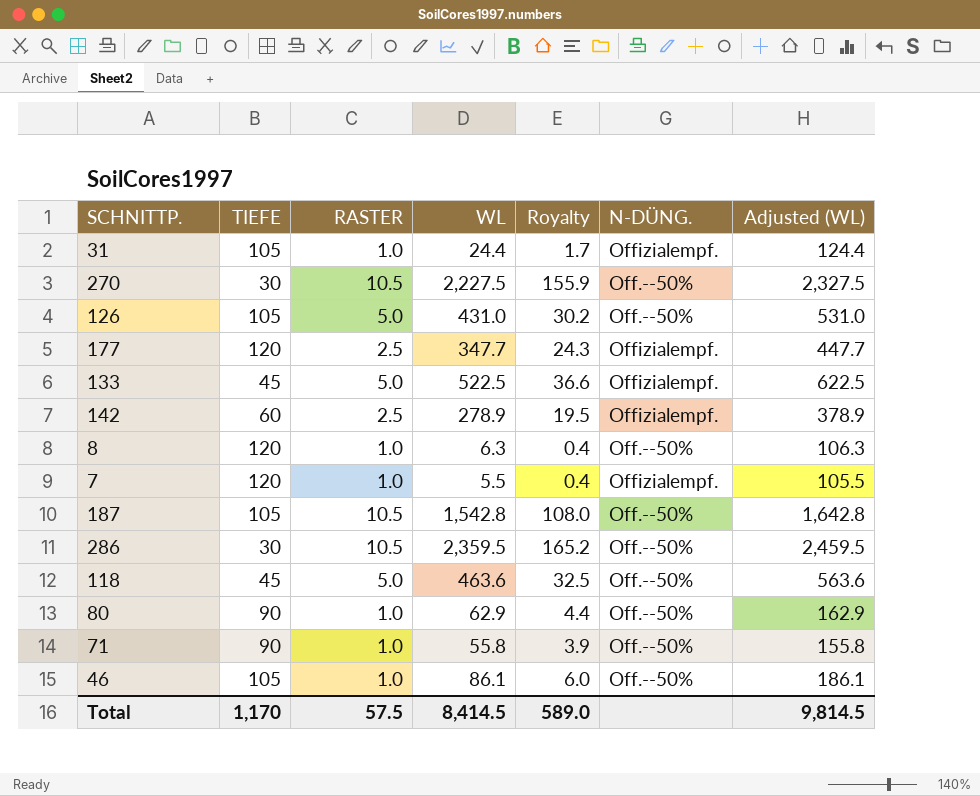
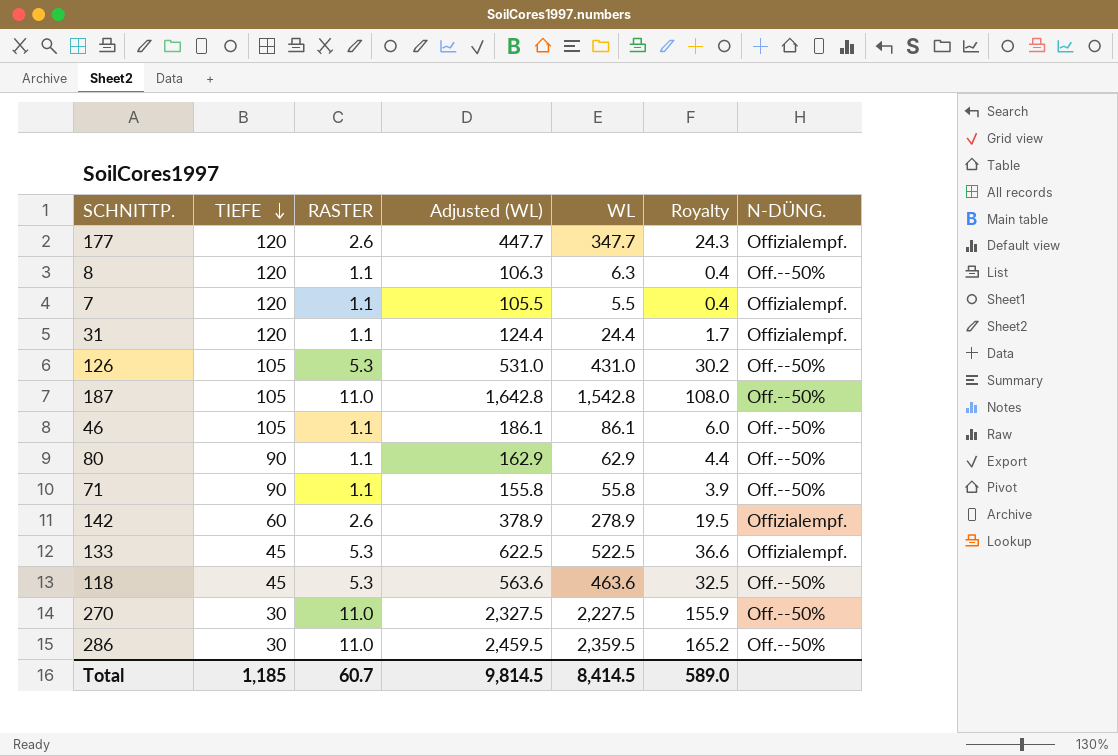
row order: none -> TIEFE descending
column Adjusted (WL) | position: 7 -> 4
177 | RASTER: 2.5 -> 2.6
8 | RASTER: 1.0 -> 1.1
7 | RASTER: 1.0 -> 1.1
31 | TIEFE: 105 -> 120
31 | RASTER: 1.0 -> 1.1
126 | RASTER: 5.0 -> 5.3
187 | RASTER: 10.5 -> 11.0
46 | RASTER: 1.0 -> 1.1
80 | RASTER: 1.0 -> 1.1
71 | RASTER: 1.0 -> 1.1
142 | RASTER: 2.5 -> 2.6
133 | RASTER: 5.0 -> 5.3
118 | RASTER: 5.0 -> 5.3
270 | RASTER: 10.5 -> 11.0
286 | RASTER: 10.5 -> 11.0
Total | TIEFE: 1,170 -> 1,185
Total | RASTER: 57.5 -> 60.7

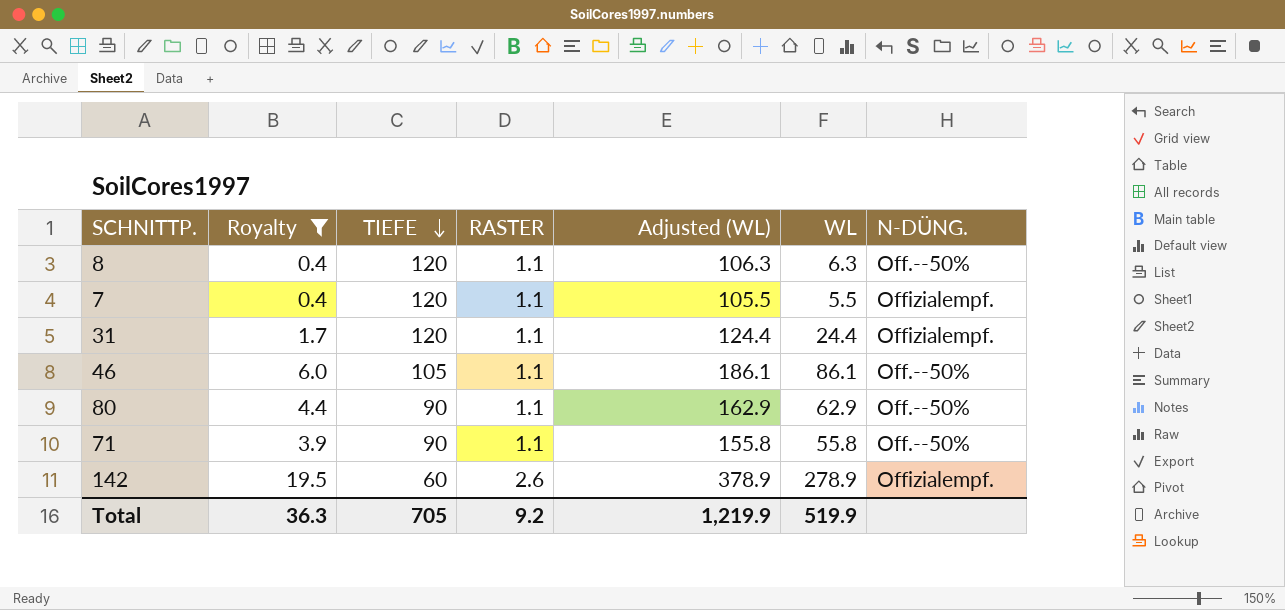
filter: none -> Royalty <= 19.5
column Royalty | position: 6 -> 2
Total | Royalty: 589.0 -> 36.3
Total | TIEFE: 1,185 -> 705
Total | RASTER: 60.7 -> 9.2
Total | Adjusted (WL): 9,814.5 -> 1,219.9
Total | WL: 8,414.5 -> 519.9

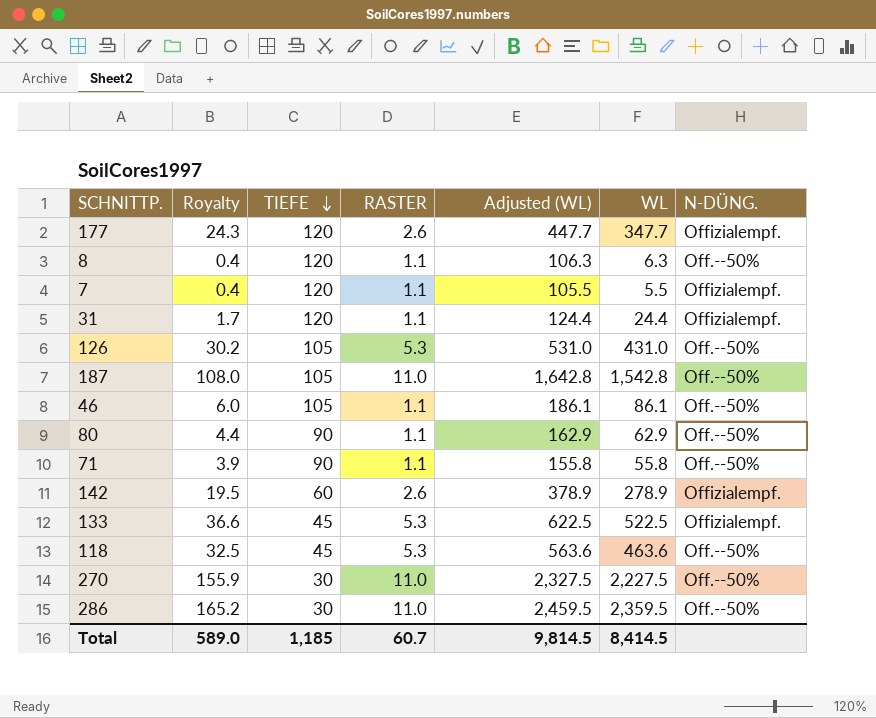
filter: Royalty <= 19.5 -> none
Total | Royalty: 36.3 -> 589.0
Total | TIEFE: 705 -> 1,185
Total | RASTER: 9.2 -> 60.7
Total | Adjusted (WL): 1,219.9 -> 9,814.5
Total | WL: 519.9 -> 8,414.5

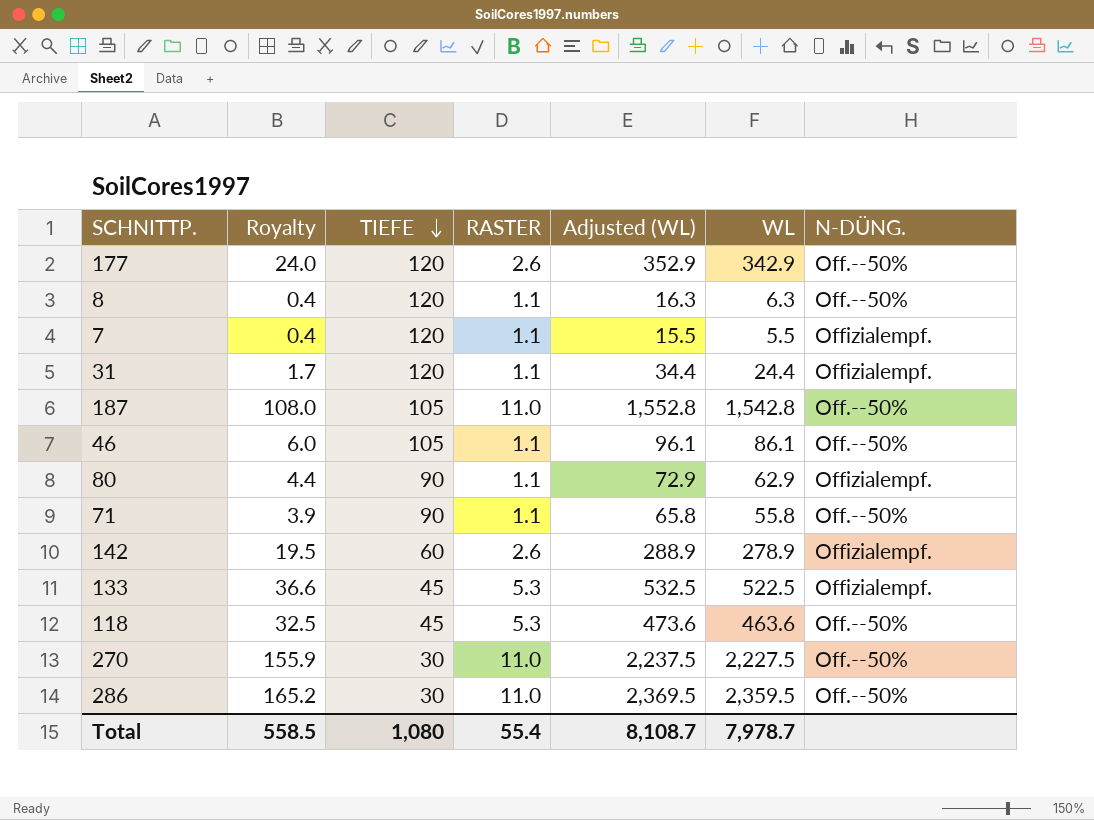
column Adjusted (WL) | formula: [WL] + 100 -> [WL] + 10
row 126: 30.2 | 105 | 5.3 | 531.0 | 431.0 | Off.--50% -> none
177 | Royalty: 24.3 -> 24.0
177 | WL: 347.7 -> 342.9
177 | N-DÜNG.: Offizialempf. -> Off.--50%
80 | N-DÜNG.: Off.--50% -> Offizialempf.
Total | Royalty: 589.0 -> 558.5
Total | TIEFE: 1,185 -> 1,080
Total | RASTER: 60.7 -> 55.4
Total | Adjusted (WL): 9,814.5 -> 8,108.7
Total | WL: 8,414.5 -> 7,978.7

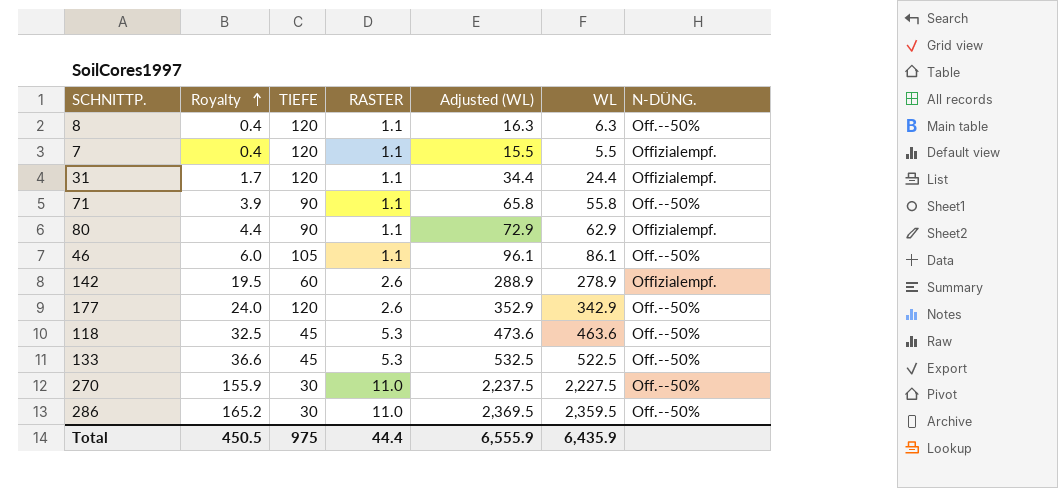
row order: TIEFE descending -> Royalty ascending
row 187: 108.0 | 105 | 11.0 | 1,552.8 | 1,542.8 | Off.--50% -> none
133 | N-DÜNG.: Offizialempf. -> Off.--50%
Total | Royalty: 558.5 -> 450.5
Total | TIEFE: 1,080 -> 975
Total | RASTER: 55.4 -> 44.4
Total | Adjusted (WL): 8,108.7 -> 6,555.9
Total | WL: 7,978.7 -> 6,435.9

